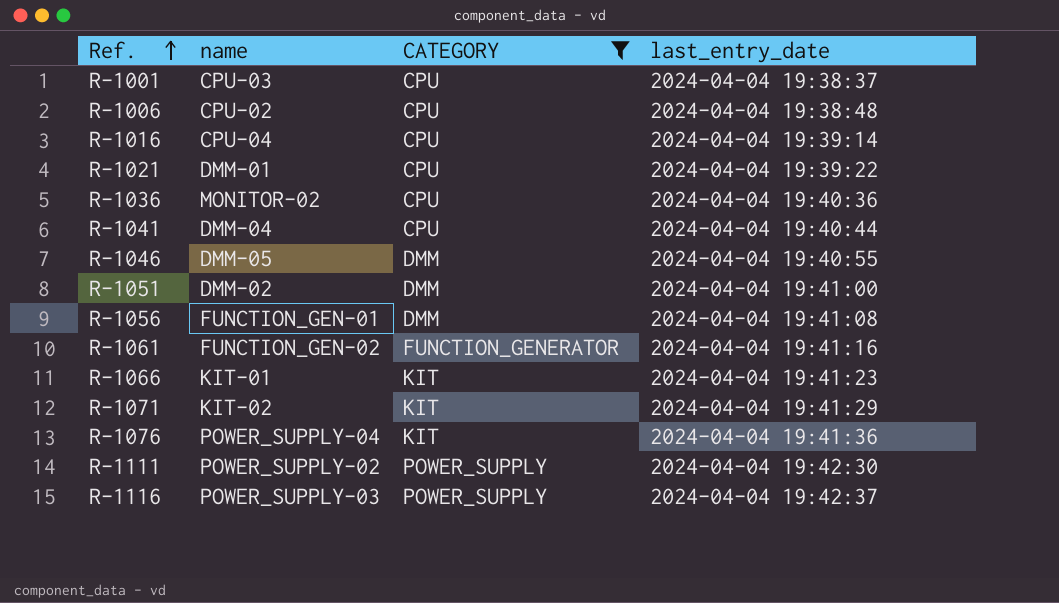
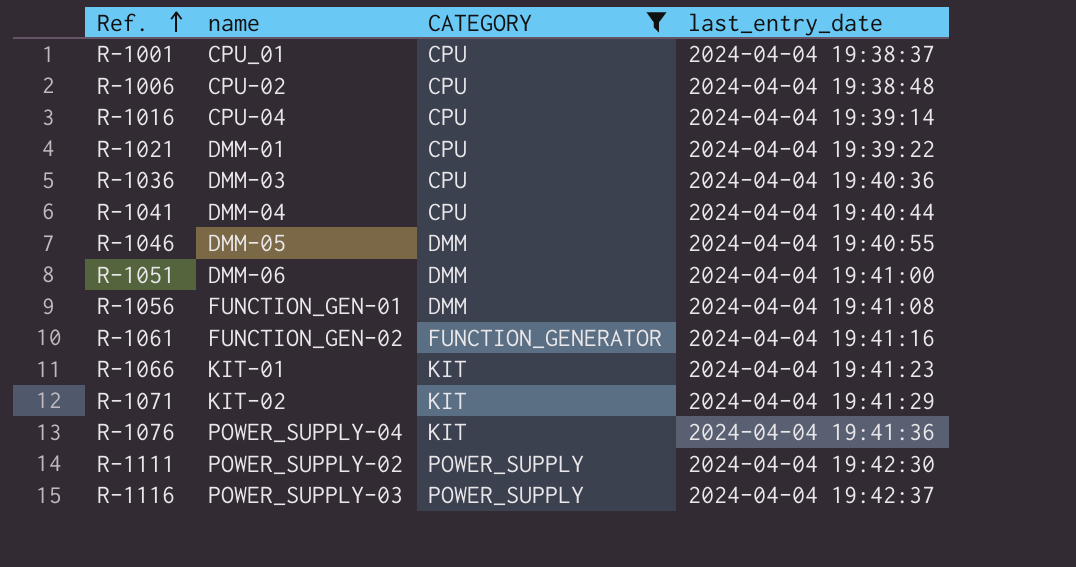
R-1001 | name: CPU-03 -> CPU_01
R-1036 | name: MONITOR-02 -> DMM-03
R-1051 | name: DMM-02 -> DMM-06

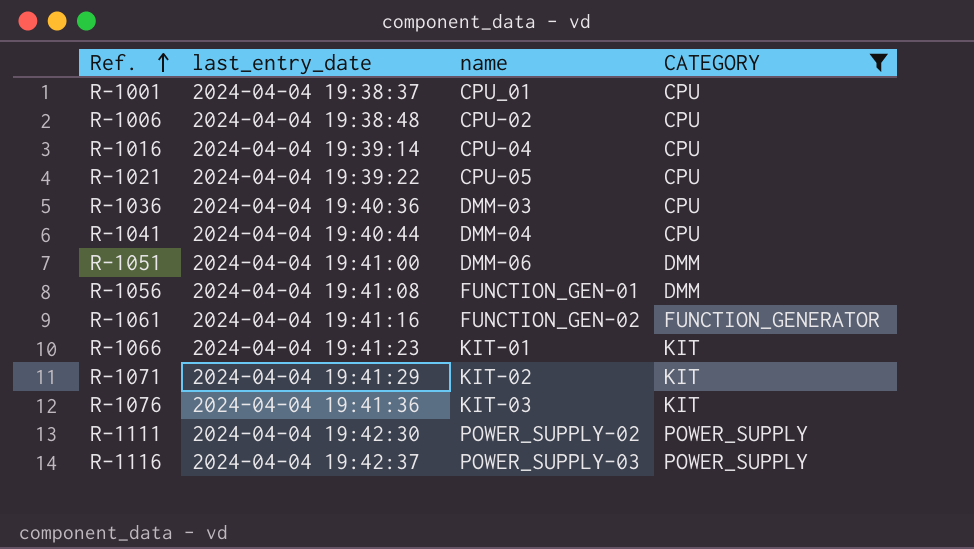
column last_entry_date | position: 4 -> 2
row R-1046: DMM-05 | DMM | 2024-04-04 19:40:55 -> none
R-1021 | name: DMM-01 -> CPU-05
R-1076 | name: POWER_SUPPLY-04 -> KIT-03

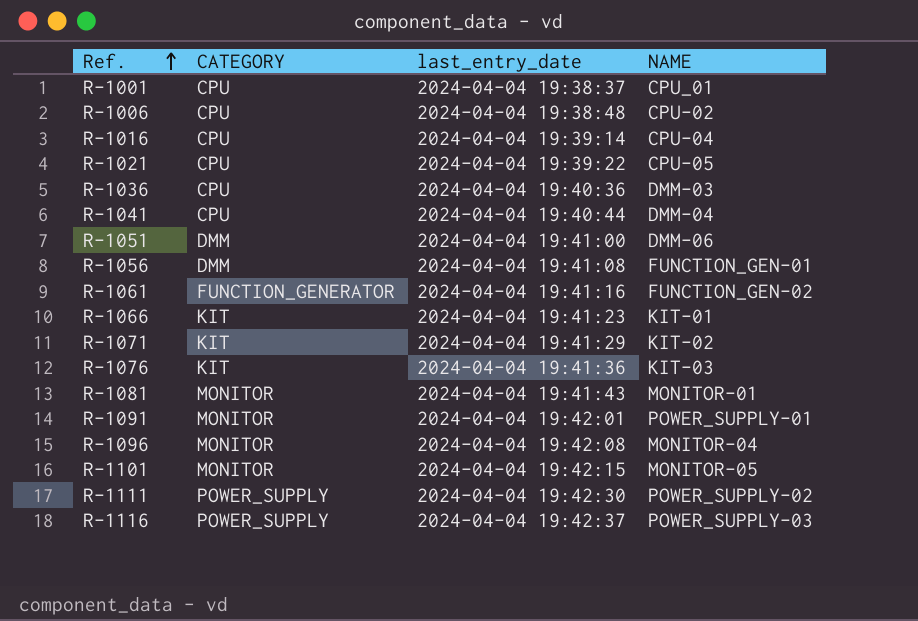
filter: CATEGORY != MONITOR -> none
column CATEGORY | position: 4 -> 2
column name: name -> NAME

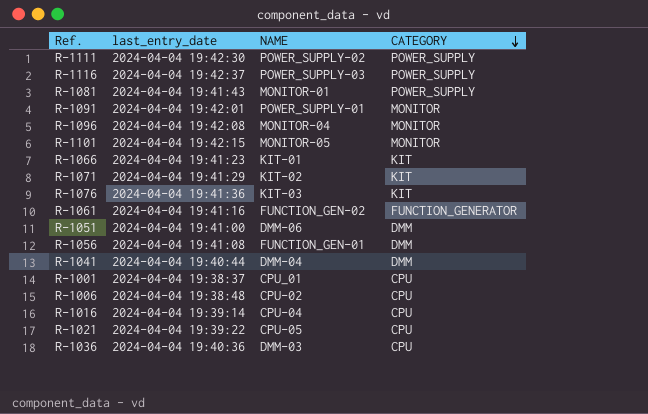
row order: Ref. ascending -> CATEGORY descending
column CATEGORY | position: 2 -> 4
R-1081 | CATEGORY: MONITOR -> POWER_SUPPLY
R-1041 | CATEGORY: CPU -> DMM

